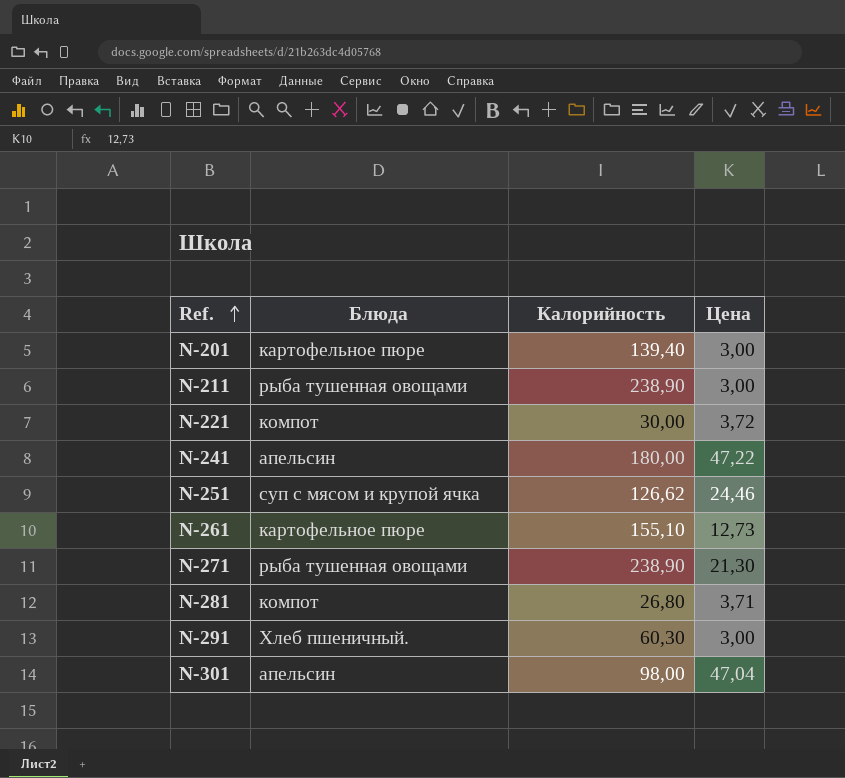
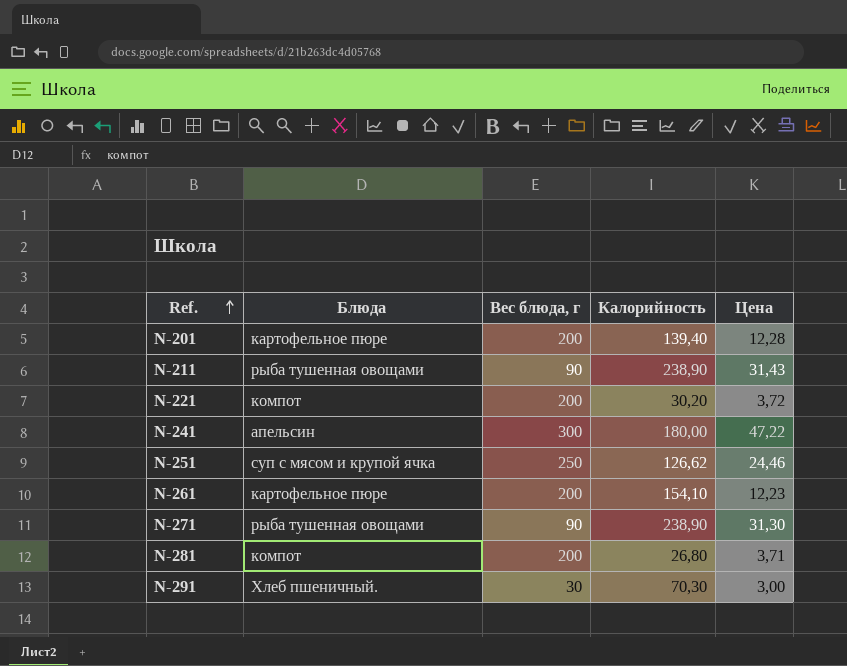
column Вес блюда, г | position: none -> 3
row N-301: апельсин | 98,00 | 47,04 -> none
N-201 | Цена: 3,00 -> 12,28
N-211 | Цена: 3,00 -> 31,43
N-221 | Калорийность: 30,00 -> 30,20
N-261 | Калорийность: 155,10 -> 154,10
N-261 | Цена: 12,73 -> 12,23
N-271 | Цена: 21,30 -> 31,30
N-291 | Калорийность: 60,30 -> 70,30

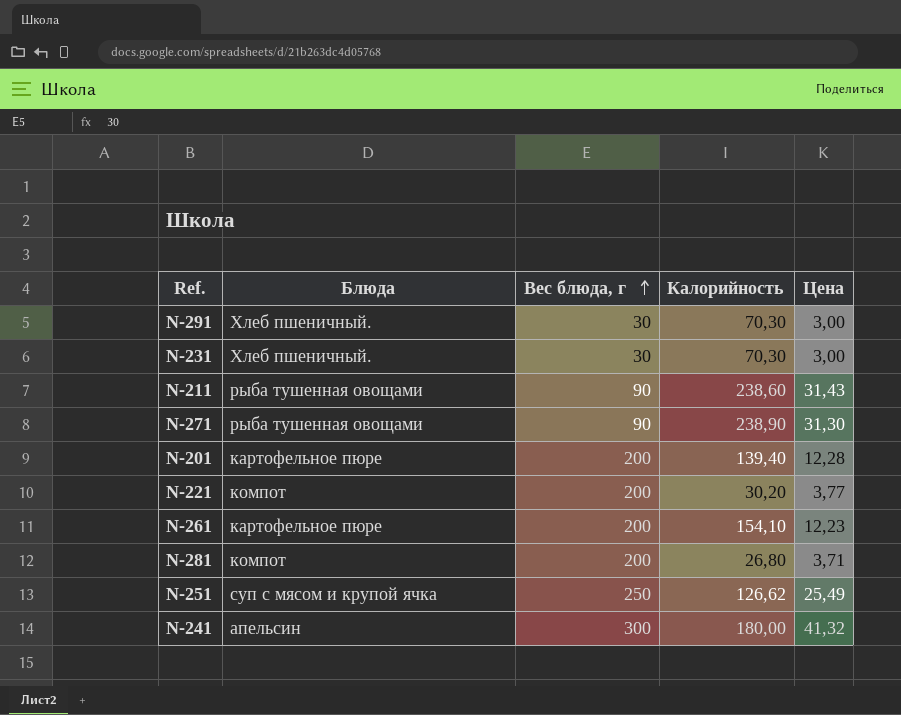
row order: Ref. ascending -> Вес блюда, г ascending
row N-231: none -> Хлеб пшеничный. | 30 | 70,30 | 3,00
N-211 | Калорийность: 238,90 -> 238,60
N-221 | Цена: 3,72 -> 3,77
N-251 | Цена: 24,46 -> 25,49
N-241 | Цена: 47,22 -> 41,32

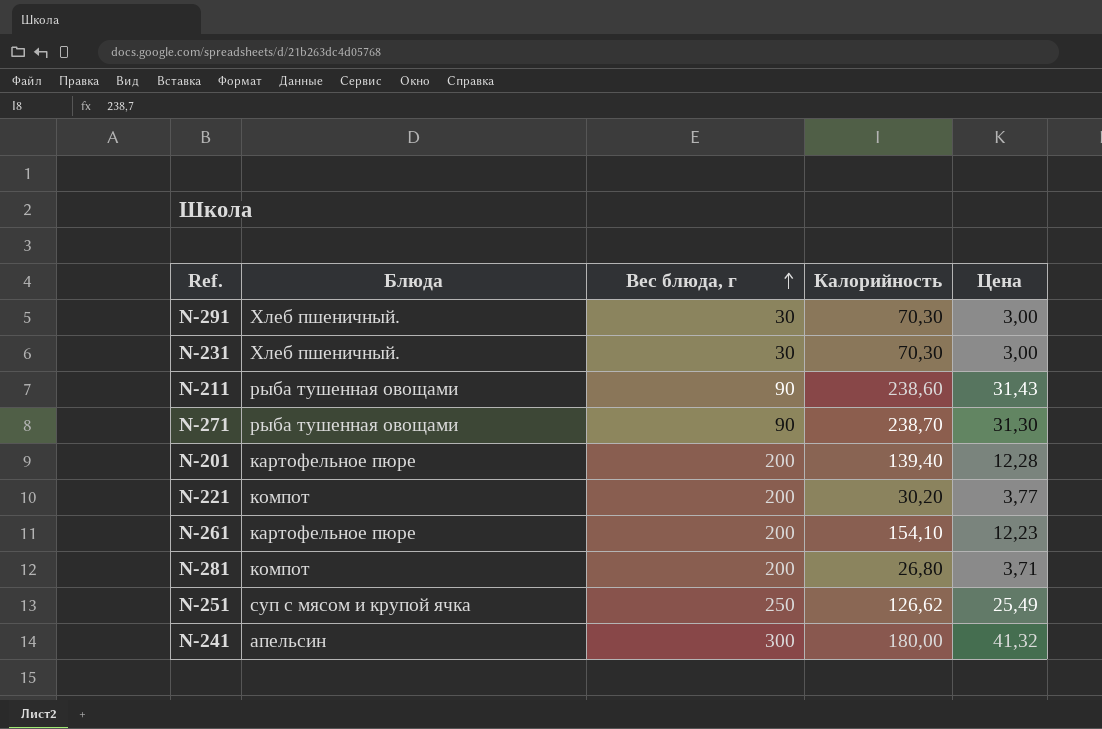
N-271 | Калорийность: 238,90 -> 238,70

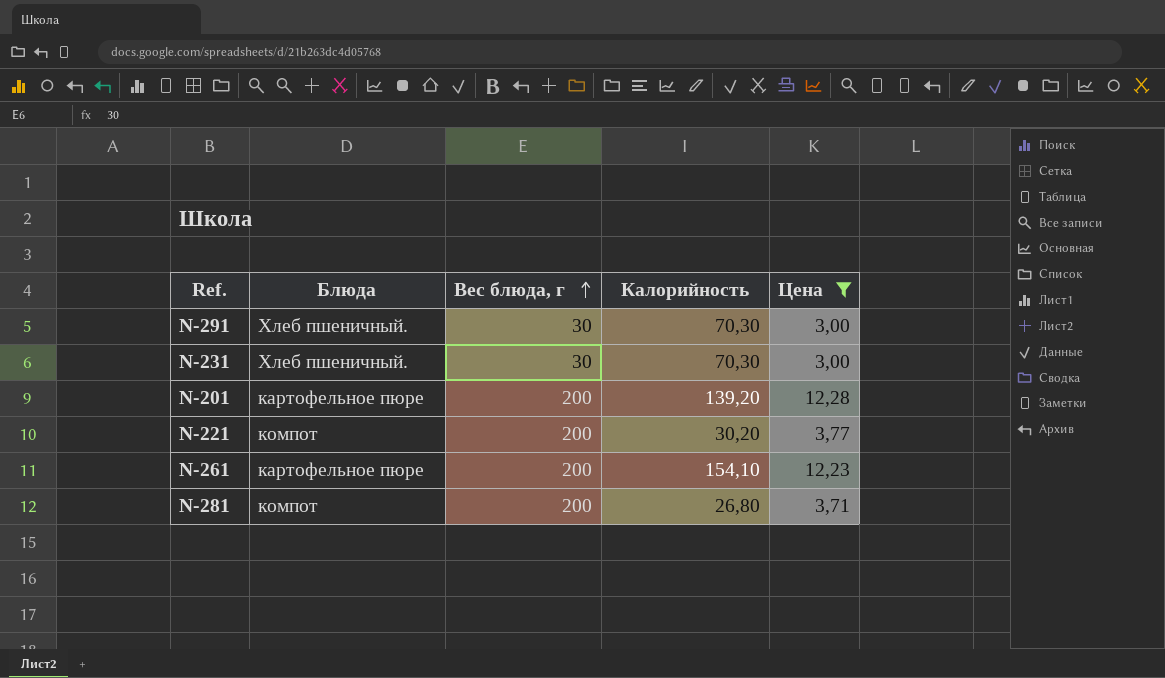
filter: none -> Цена <= 12,28
N-201 | Калорийность: 139,40 -> 139,20

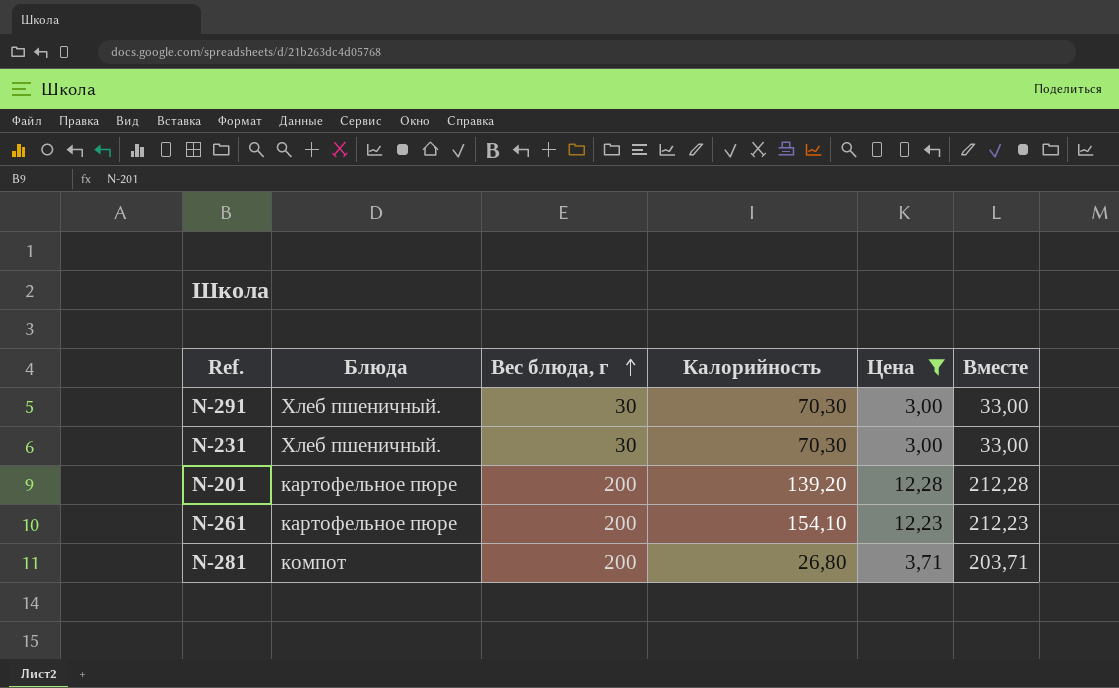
column Вместе | formula: none -> [Вес блюда, г] + [Цена]
row N-221: компот | 200 | 30,20 | 3,77 -> none

